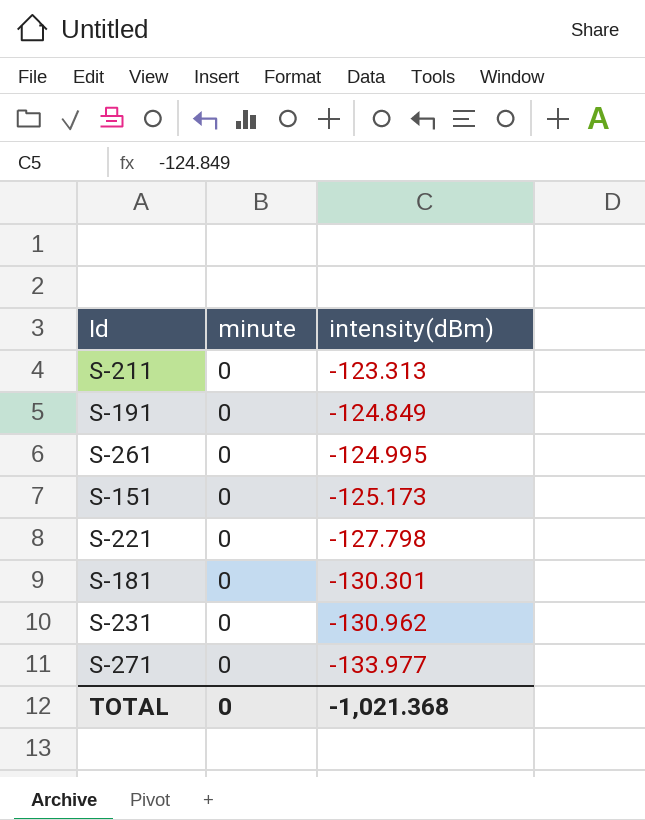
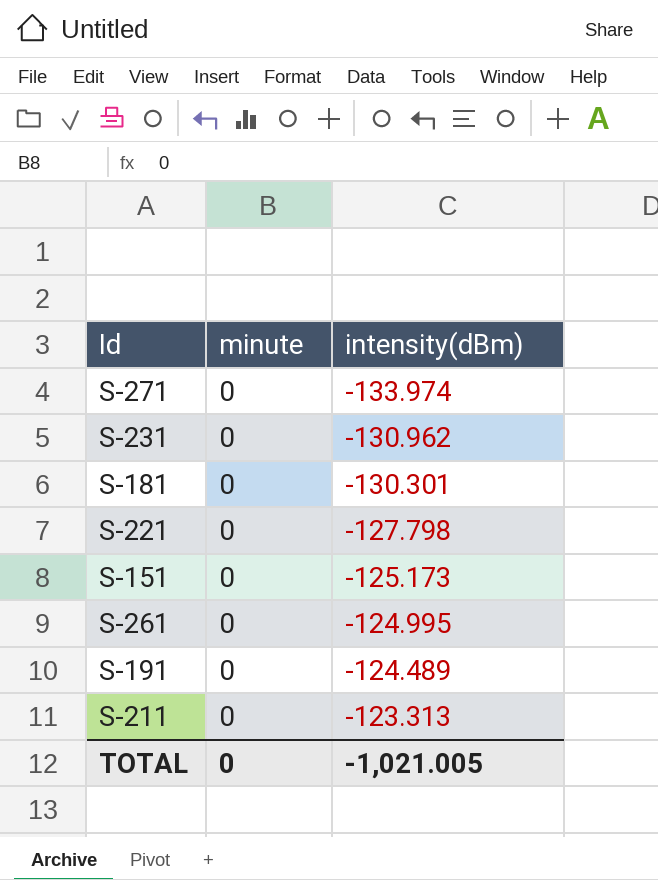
row order: intensity(dBm) descending -> intensity(dBm) ascending
S-271 | intensity(dBm): -133.977 -> -133.974
S-191 | intensity(dBm): -124.849 -> -124.489
TOTAL | intensity(dBm): -1,021.368 -> -1,021.005

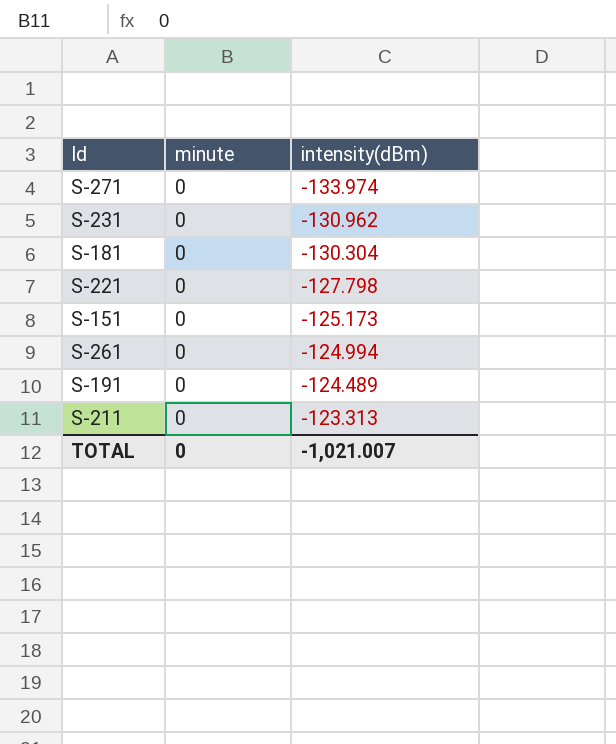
S-181 | intensity(dBm): -130.301 -> -130.304
S-261 | intensity(dBm): -124.995 -> -124.994
TOTAL | intensity(dBm): -1,021.005 -> -1,021.007

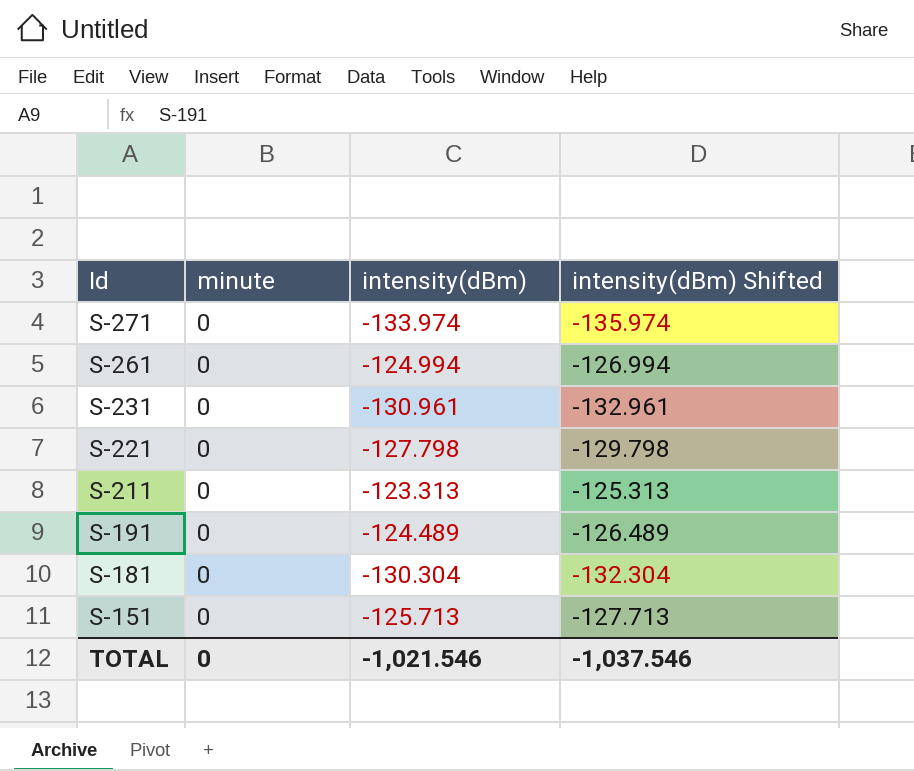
row order: intensity(dBm) ascending -> Id descending
column intensity(dBm) Shifted | formula: none -> [intensity(dBm)] - 2
S-231 | intensity(dBm): -130.962 -> -130.961
S-151 | intensity(dBm): -125.173 -> -125.713
TOTAL | intensity(dBm): -1,021.007 -> -1,021.546

